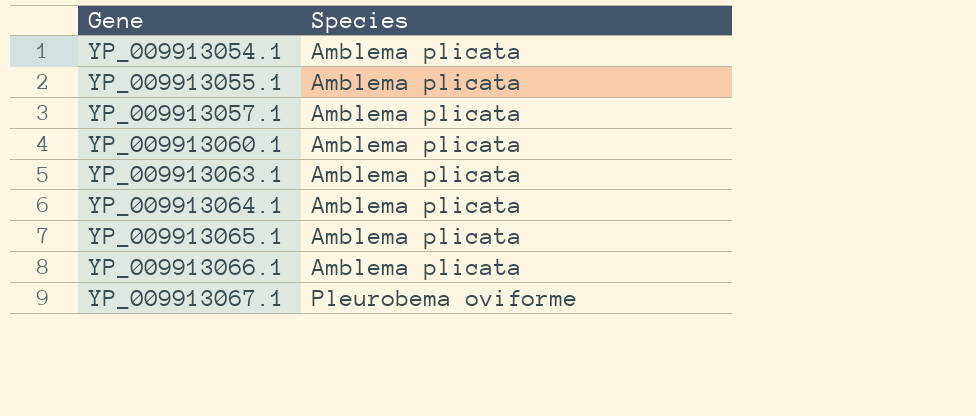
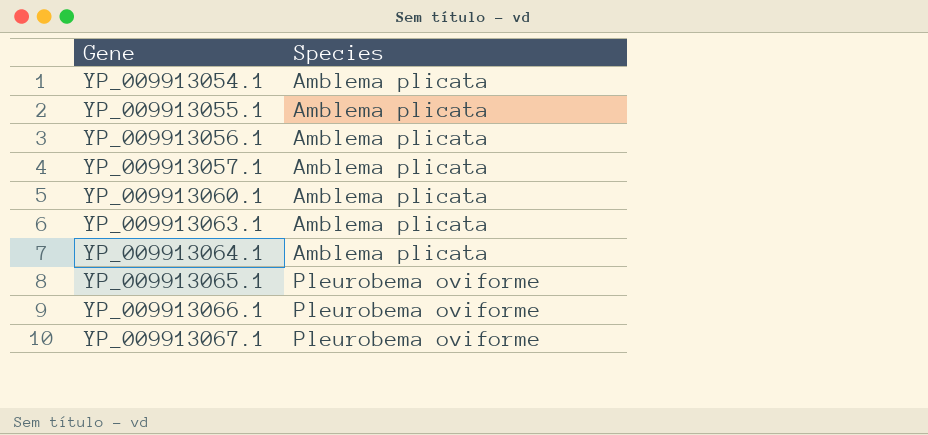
row YP_009913056.1: none -> Amblema plicata
YP_009913065.1 | Species: Amblema plicata -> Pleurobema oviforme
YP_009913066.1 | Species: Amblema plicata -> Pleurobema oviforme

